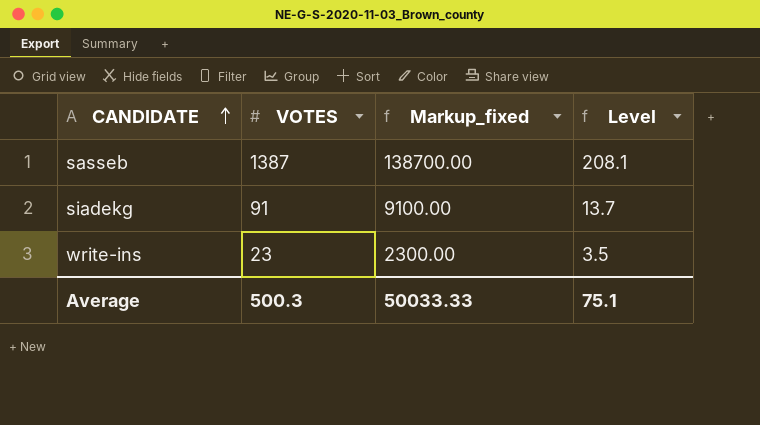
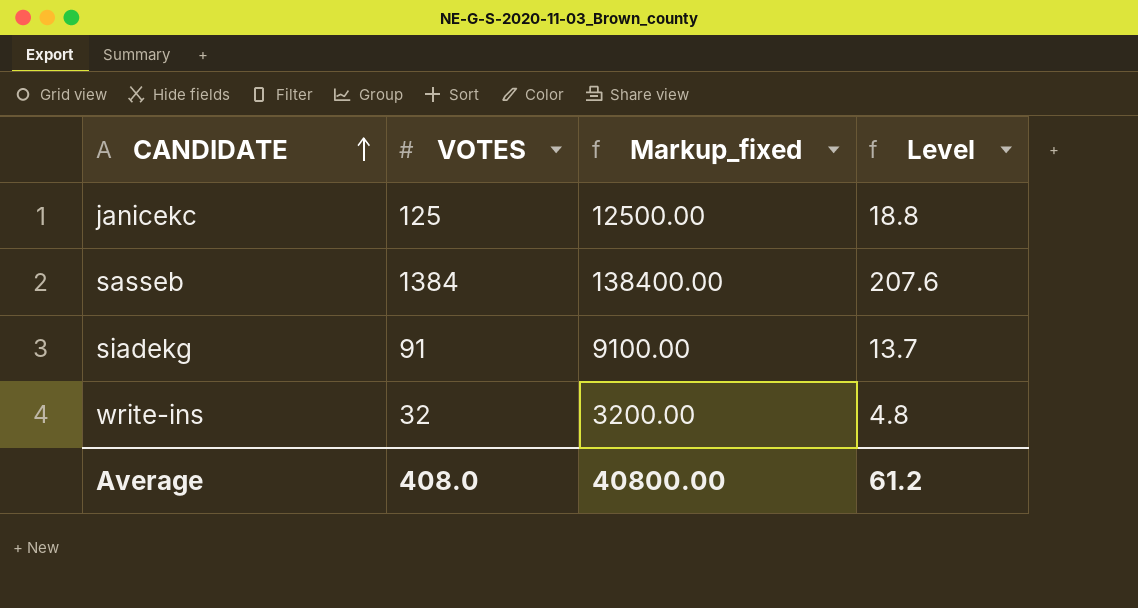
row janicekc: none -> 125 | 12500.00 | 18.8
sasseb | VOTES: 1387 -> 1384
sasseb | Markup_fixed: 138700.00 -> 138400.00
sasseb | Level: 208.1 -> 207.6
write-ins | VOTES: 23 -> 32
write-ins | Markup_fixed: 2300.00 -> 3200.00
write-ins | Level: 3.5 -> 4.8
Average | VOTES: 500.3 -> 408.0
Average | Markup_fixed: 50033.33 -> 40800.00
Average | Level: 75.1 -> 61.2

